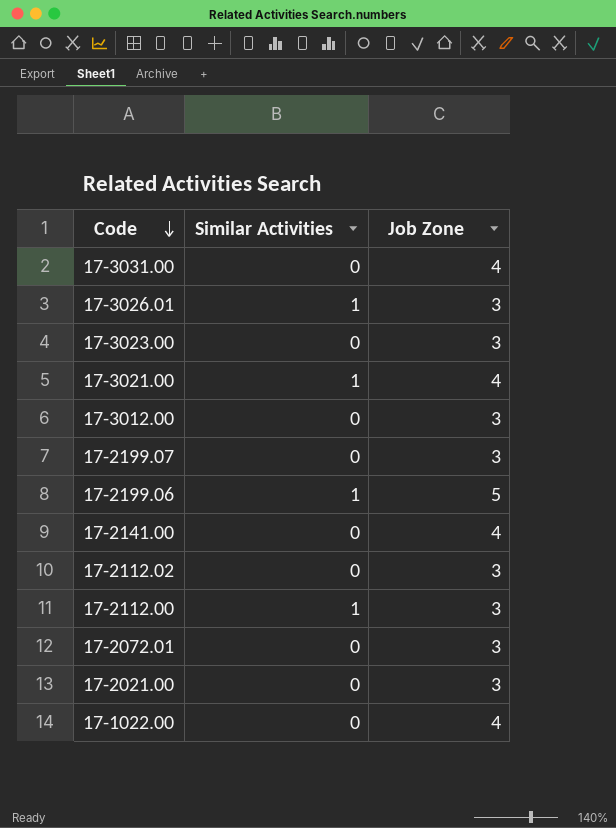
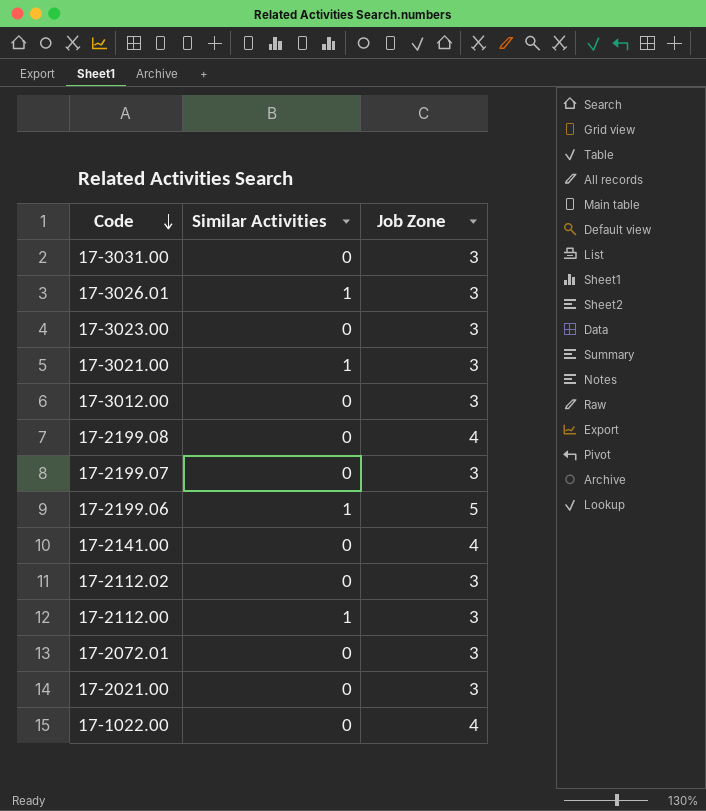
17-3031.00 | Job Zone: 4 -> 3
17-3021.00 | Job Zone: 4 -> 3
row 17-2199.08: none -> 0 | 4

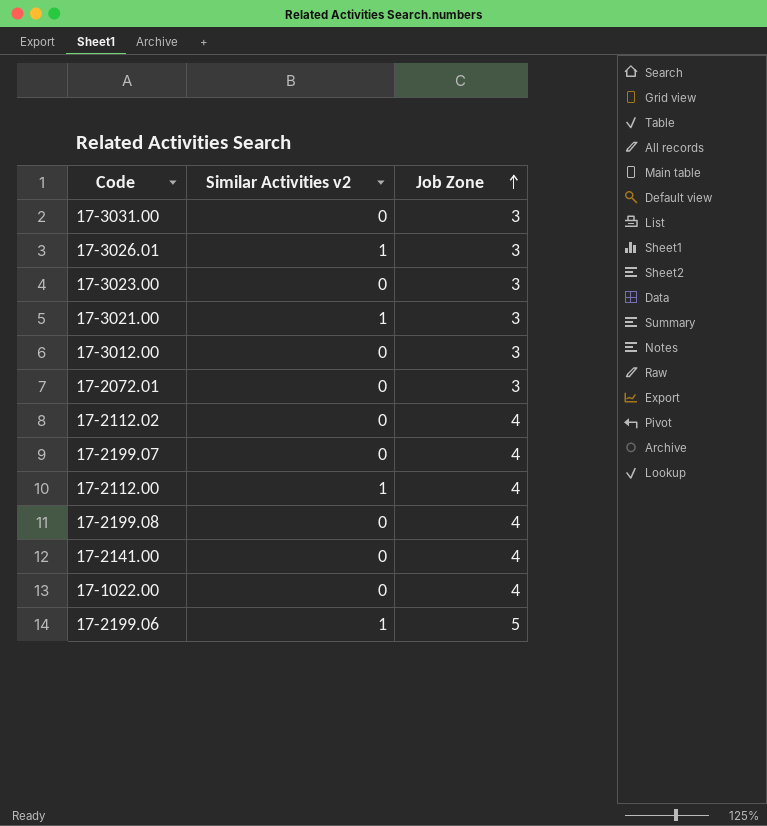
row order: Code descending -> Job Zone ascending
column name: Similar Activities -> Similar Activities v2
row 17-2021.00: 0 | 3 -> none
17-2112.02 | Job Zone: 3 -> 4
17-2199.07 | Job Zone: 3 -> 4
17-2112.00 | Job Zone: 3 -> 4

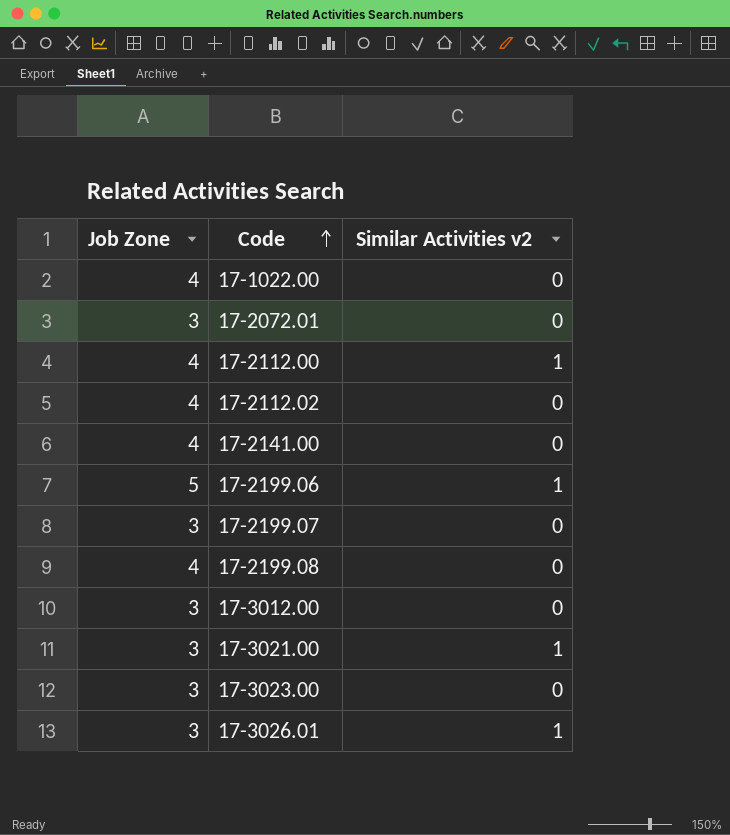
row order: Job Zone ascending -> Code ascending
column Job Zone | position: 3 -> 1
row 17-3031.00: 0 | 3 -> none
17-2199.07 | Job Zone: 4 -> 3

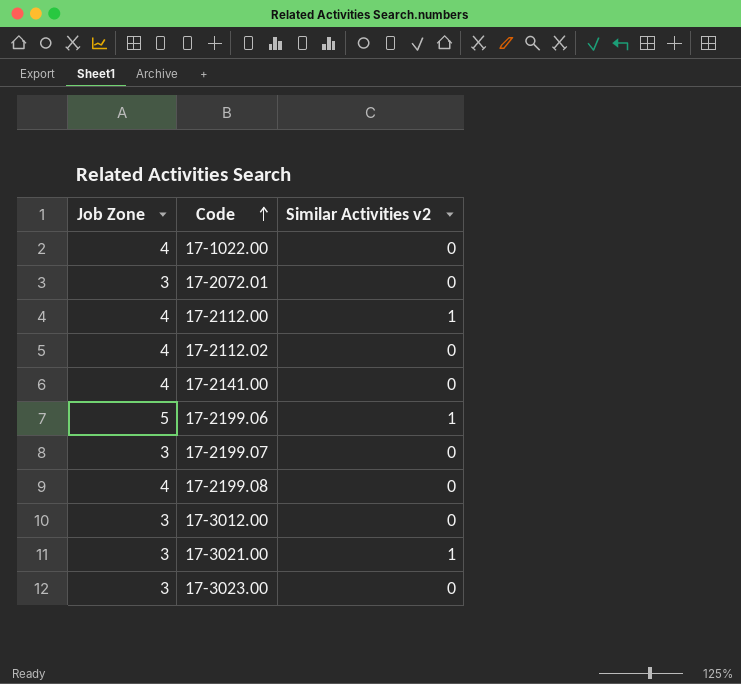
row 17-3026.01: 3 | 1 -> none

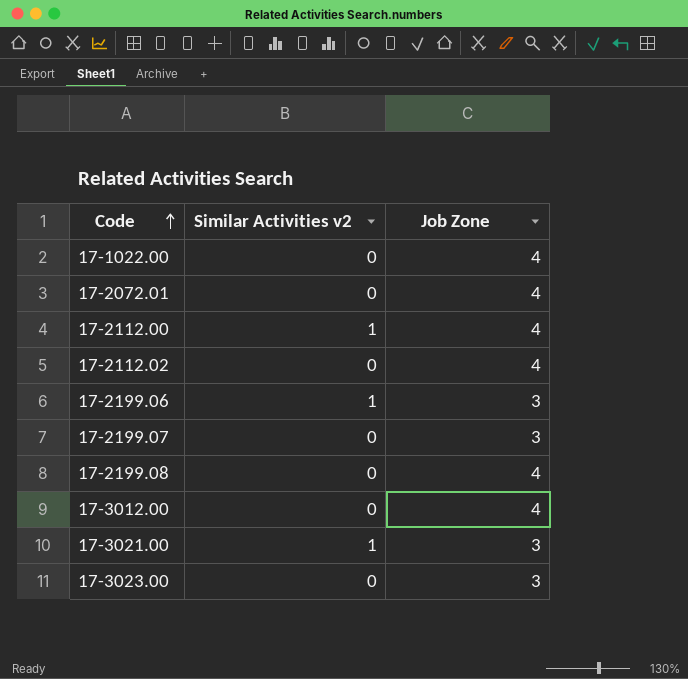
column Job Zone | position: 1 -> 3
row 17-2141.00: 4 | 0 -> none
17-2072.01 | Job Zone: 3 -> 4
17-2199.06 | Job Zone: 5 -> 3
17-3012.00 | Job Zone: 3 -> 4

